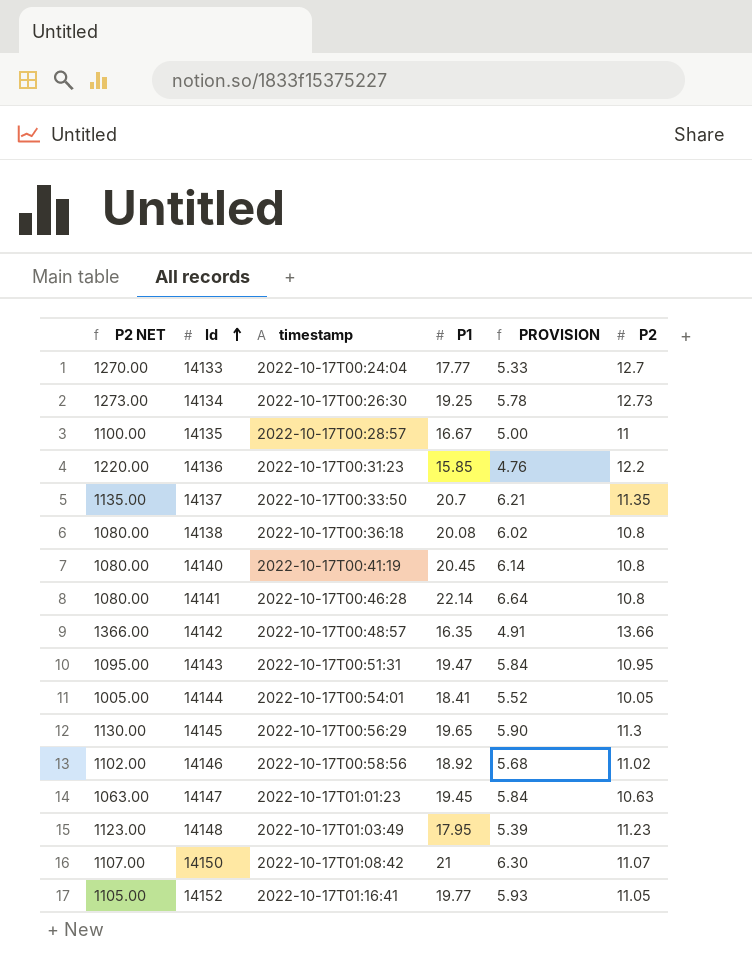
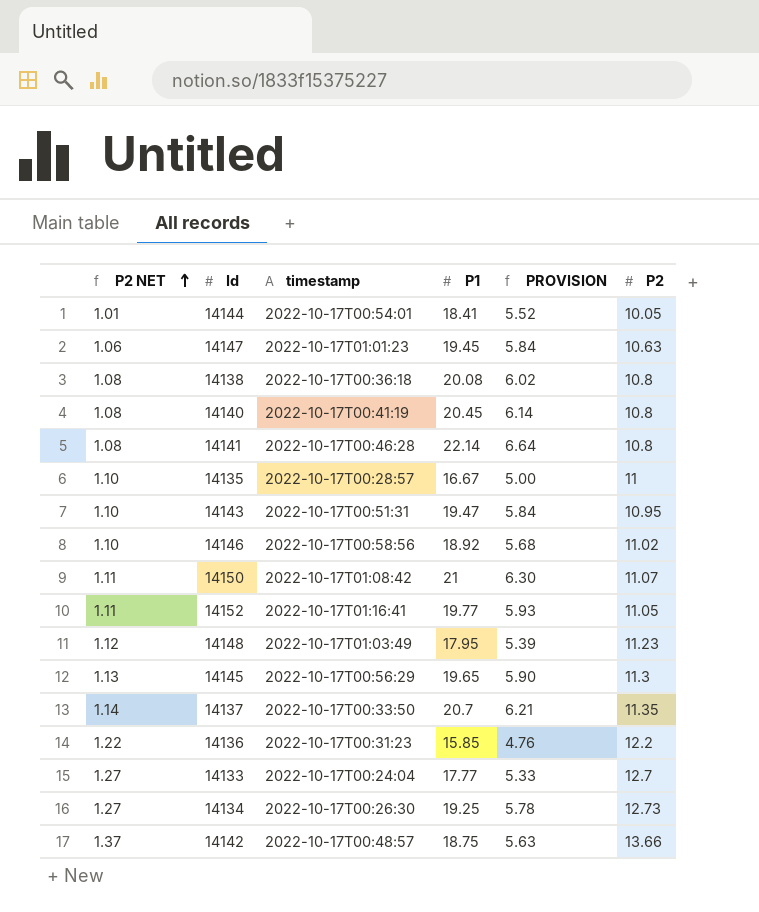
row order: Id ascending -> P2 NET ascending
column P2 NET | formula: [P2] * 100 -> [P2] * 0.1
14142 | P1: 16.35 -> 18.75
14142 | PROVISION: 4.91 -> 5.63

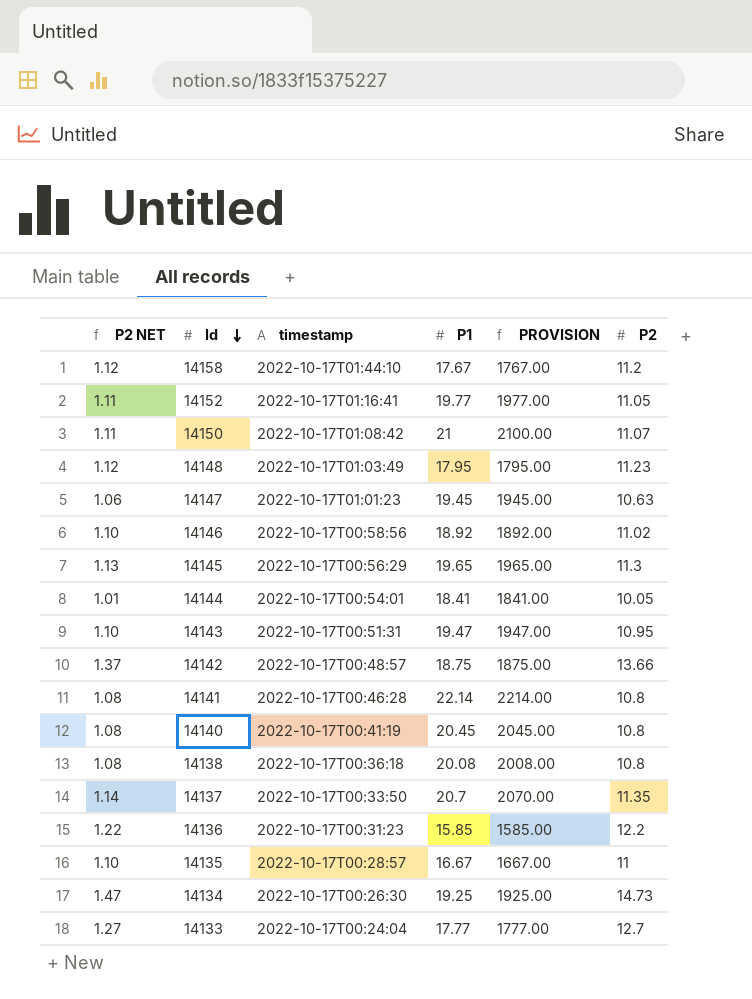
row order: P2 NET ascending -> Id descending
column PROVISION | formula: [P1] * 0.3 -> [P1] * 100
row 14158: none -> 1.12 | 2022-10-17T01:44:10 | 17.67 | 1767.00 | 11.2
14134 | P2 NET: 1.27 -> 1.47
14134 | P2: 12.73 -> 14.73

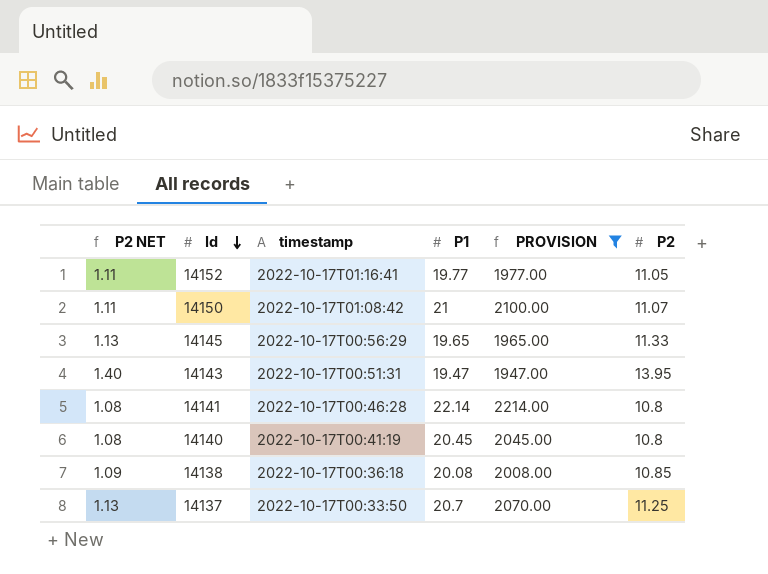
filter: none -> PROVISION >= 1947.00
14145 | P2: 11.3 -> 11.33
14143 | P2 NET: 1.10 -> 1.40
14143 | P2: 10.95 -> 13.95
14138 | P2 NET: 1.08 -> 1.09
14138 | P2: 10.8 -> 10.85
14137 | P2 NET: 1.14 -> 1.13
14137 | P2: 11.35 -> 11.25

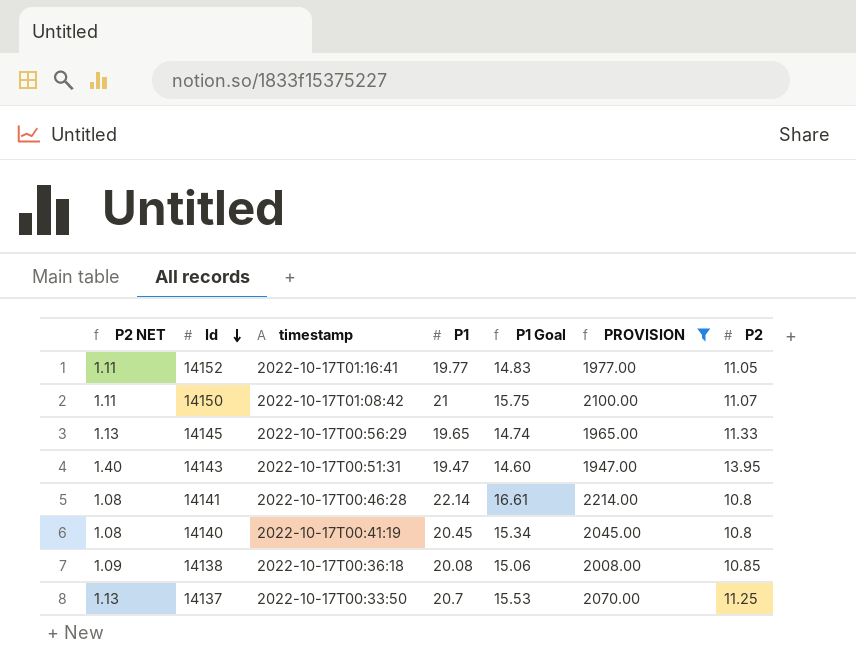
column P1 Goal | formula: none -> [P1] * 0.75

